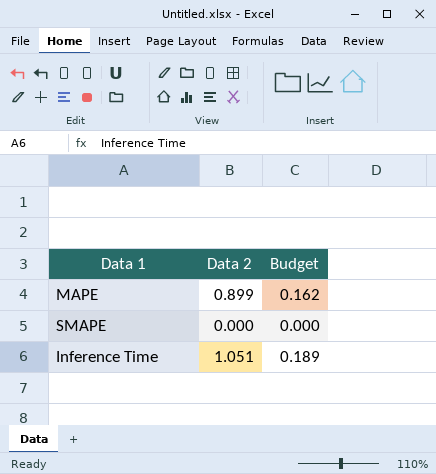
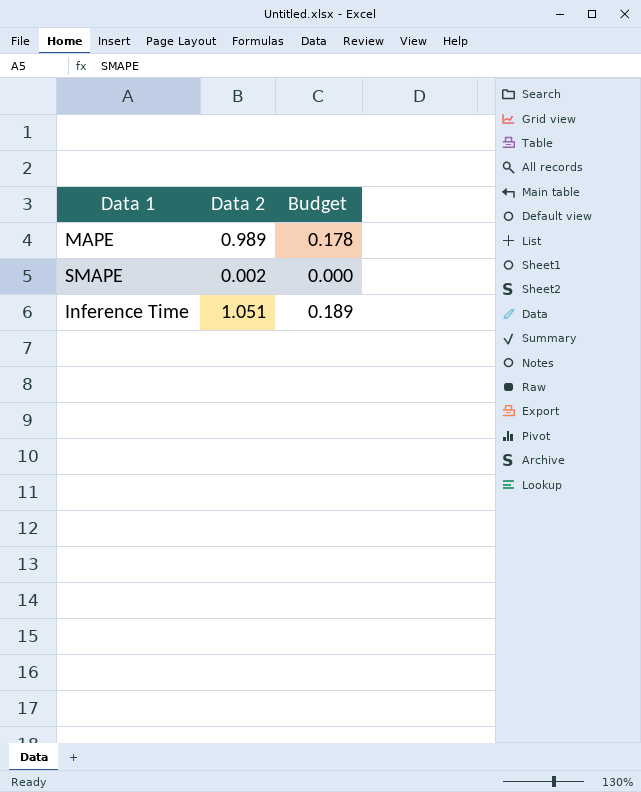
MAPE | Data 2: 0.899 -> 0.989
MAPE | Budget: 0.162 -> 0.178
SMAPE | Data 2: 0.000 -> 0.002

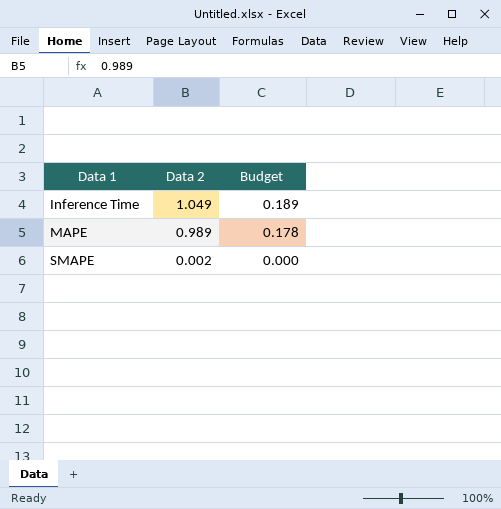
row order: none -> Data 1 ascending
Inference Time | Data 2: 1.051 -> 1.049

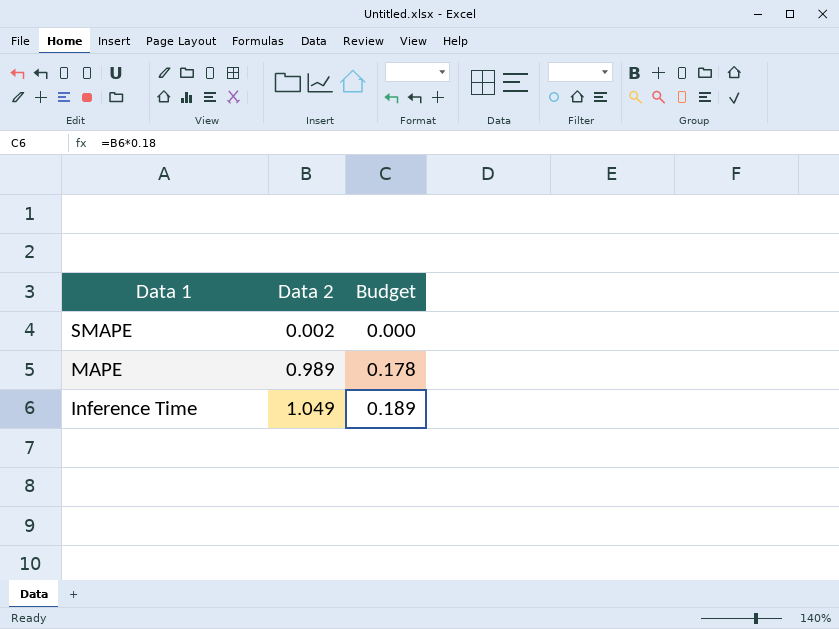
row order: Data 1 ascending -> Data 1 descending

